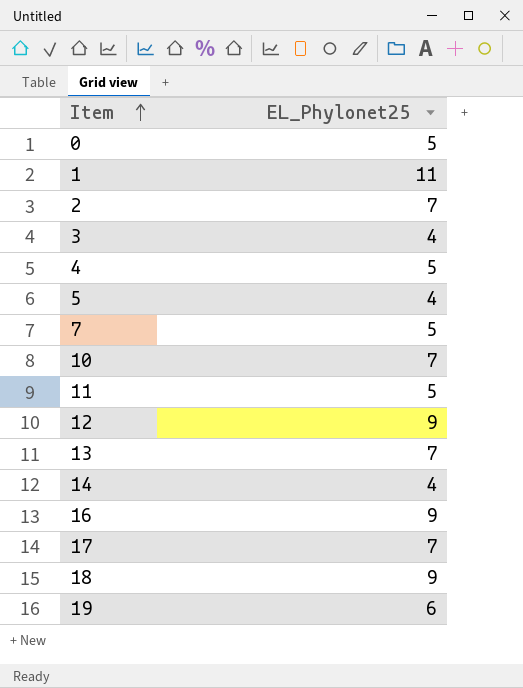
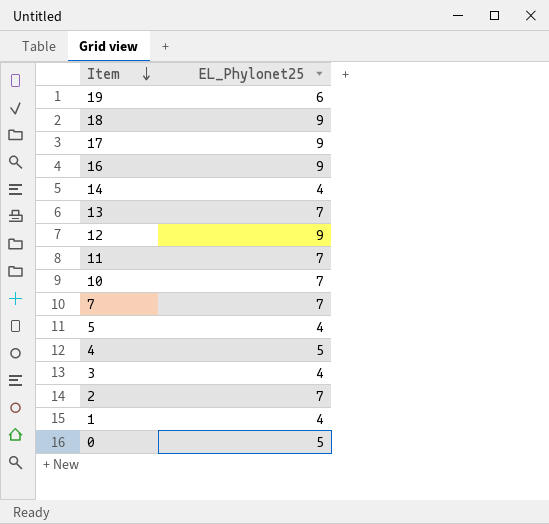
row order: Item ascending -> Item descending
17 | EL_Phylonet25: 7 -> 9
11 | EL_Phylonet25: 5 -> 7
7 | EL_Phylonet25: 5 -> 7
1 | EL_Phylonet25: 11 -> 4

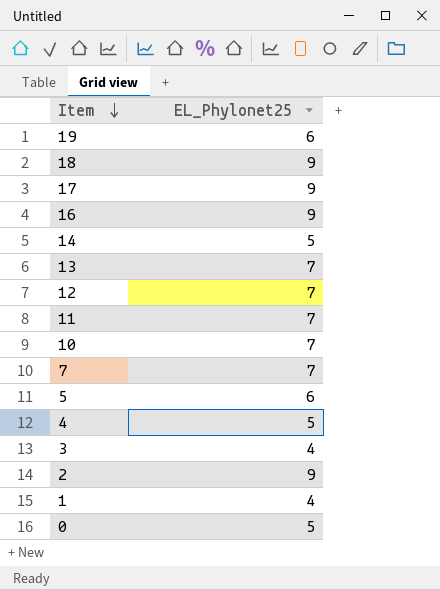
14 | EL_Phylonet25: 4 -> 5
12 | EL_Phylonet25: 9 -> 7
5 | EL_Phylonet25: 4 -> 6
2 | EL_Phylonet25: 7 -> 9

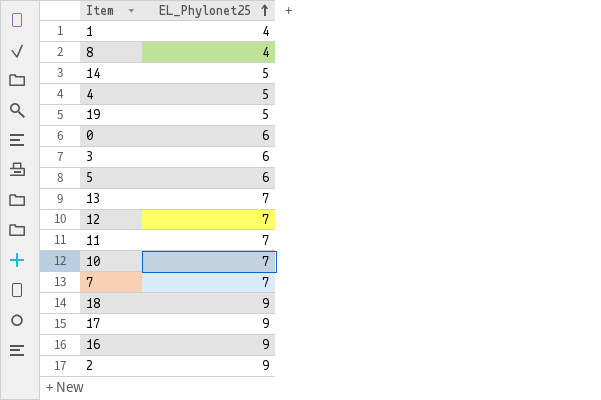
row order: Item descending -> EL_Phylonet25 ascending
row 8: none -> 4
19 | EL_Phylonet25: 6 -> 5
0 | EL_Phylonet25: 5 -> 6
3 | EL_Phylonet25: 4 -> 6

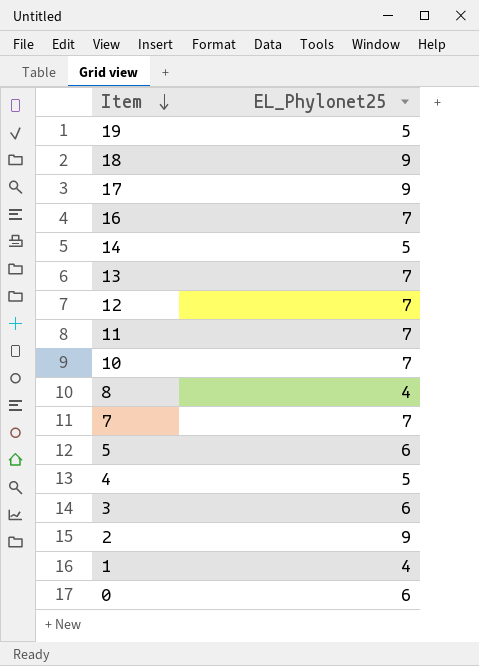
row order: EL_Phylonet25 ascending -> Item descending
16 | EL_Phylonet25: 9 -> 7

